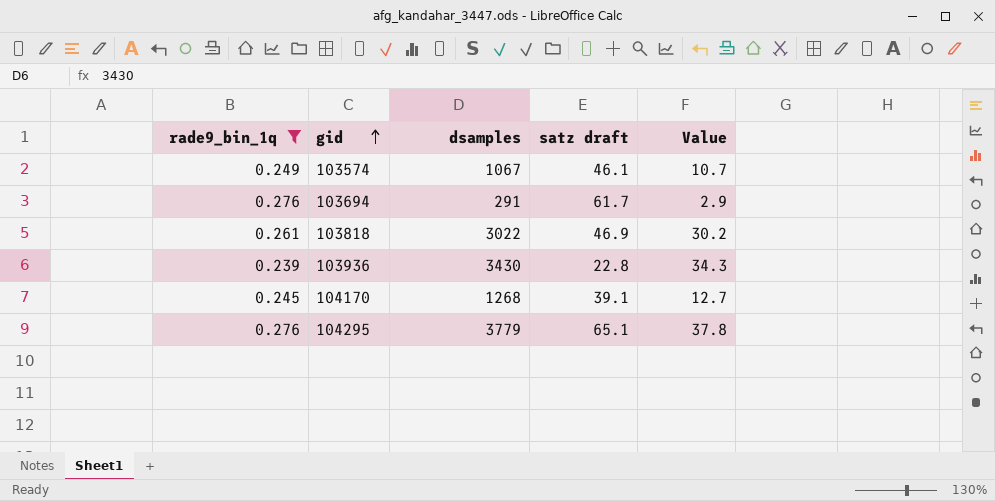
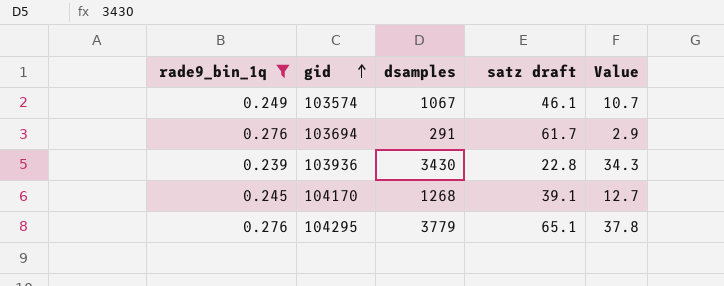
row 103818: 0.261 | 3022 | 46.9 | 30.2 -> none

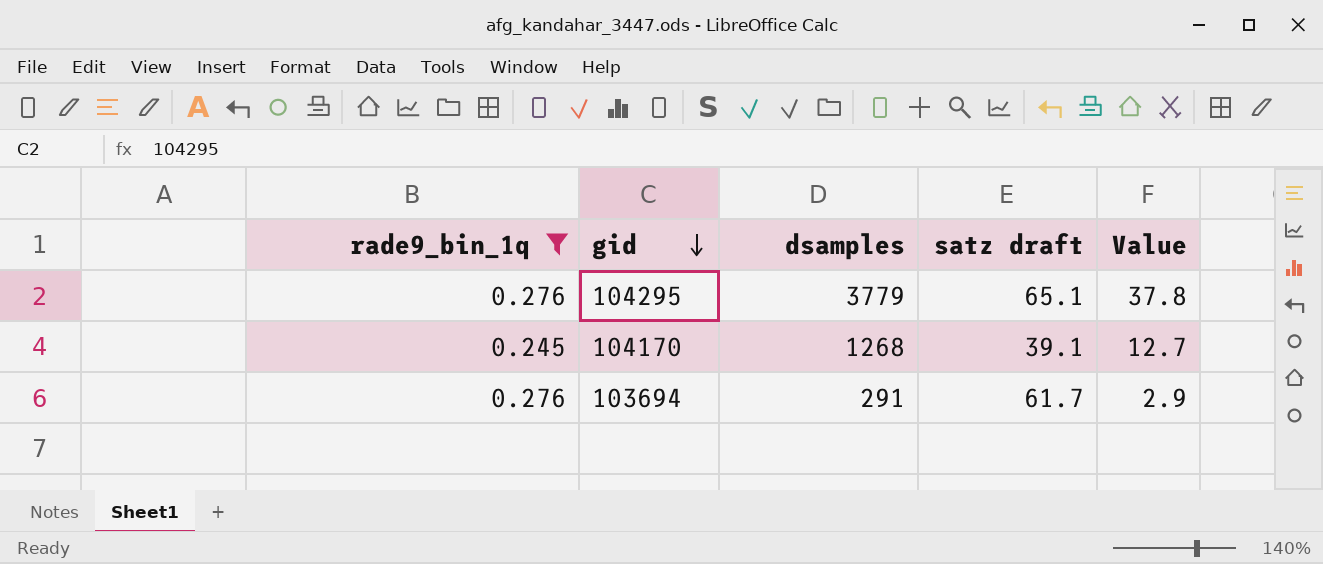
row order: gid ascending -> gid descending
row 103574: 0.249 | 1067 | 46.1 | 10.7 -> none
row 103936: 0.239 | 3430 | 22.8 | 34.3 -> none

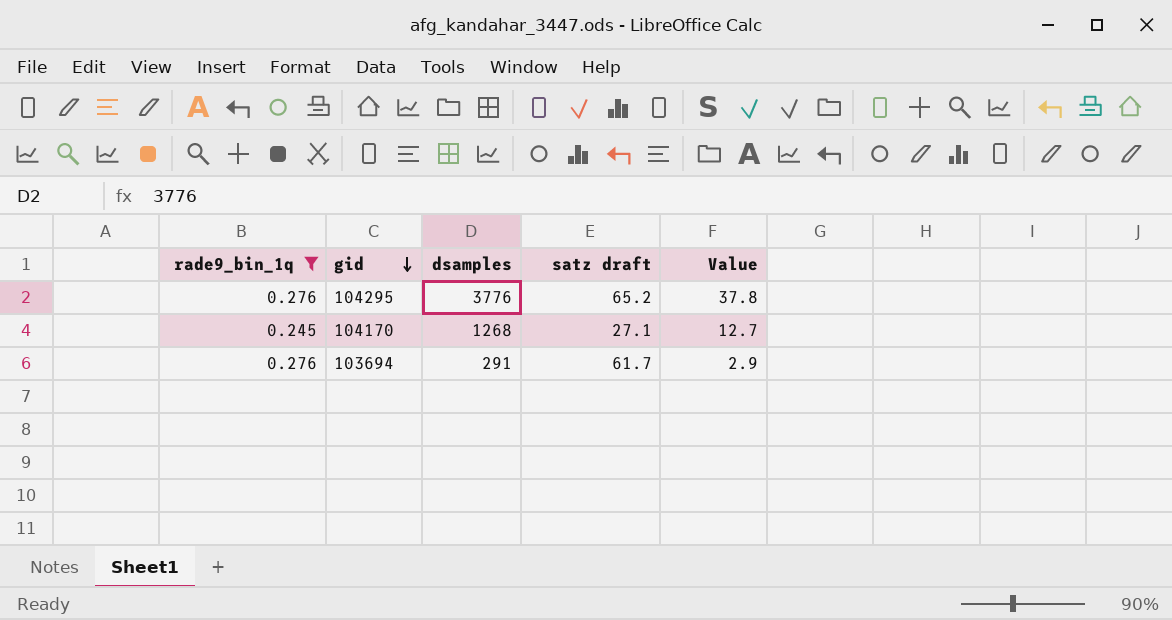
104295 | dsamples: 3779 -> 3776
104295 | satz draft: 65.1 -> 65.2
104170 | satz draft: 39.1 -> 27.1

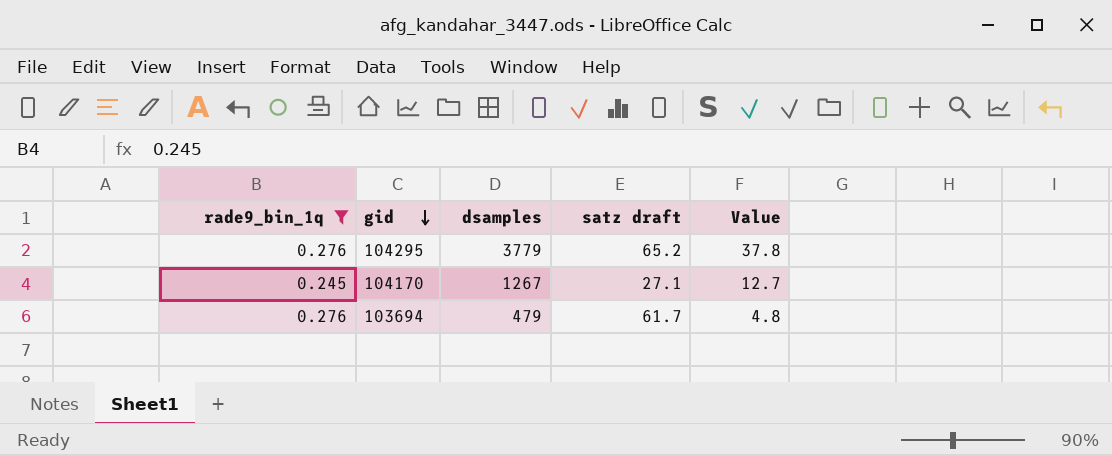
104295 | dsamples: 3776 -> 3779
104170 | dsamples: 1268 -> 1267
103694 | dsamples: 291 -> 479
103694 | Value: 2.9 -> 4.8

